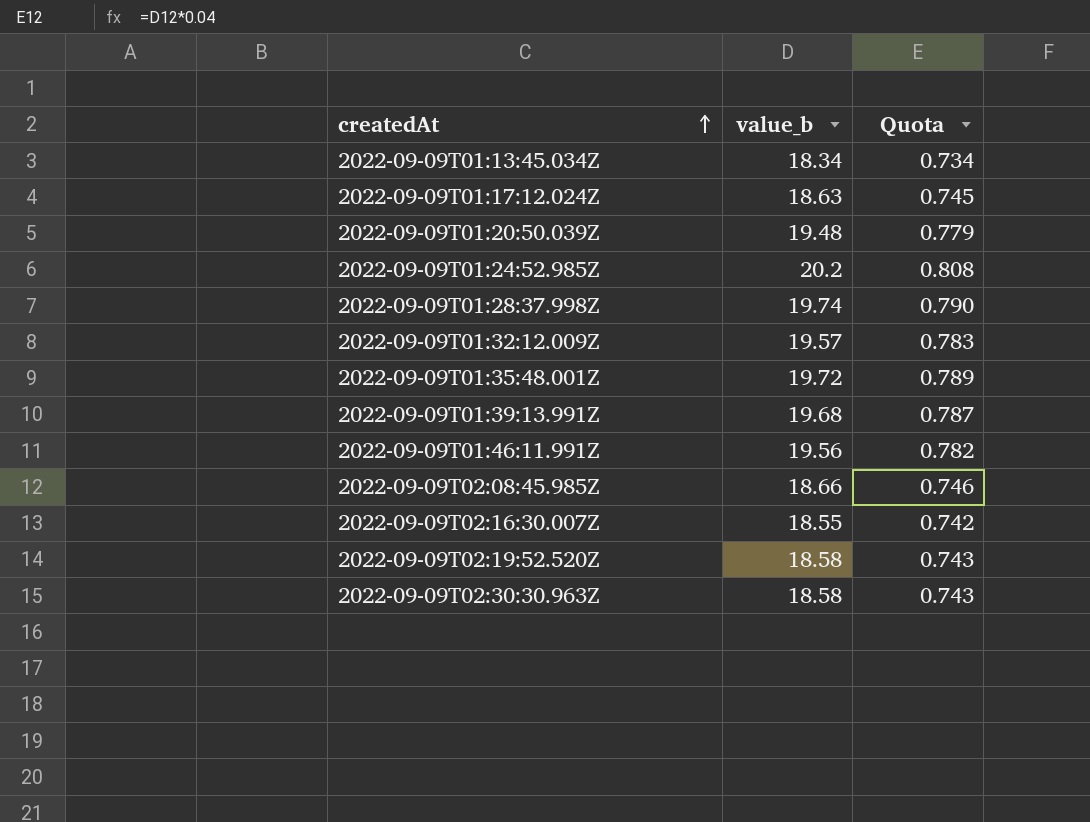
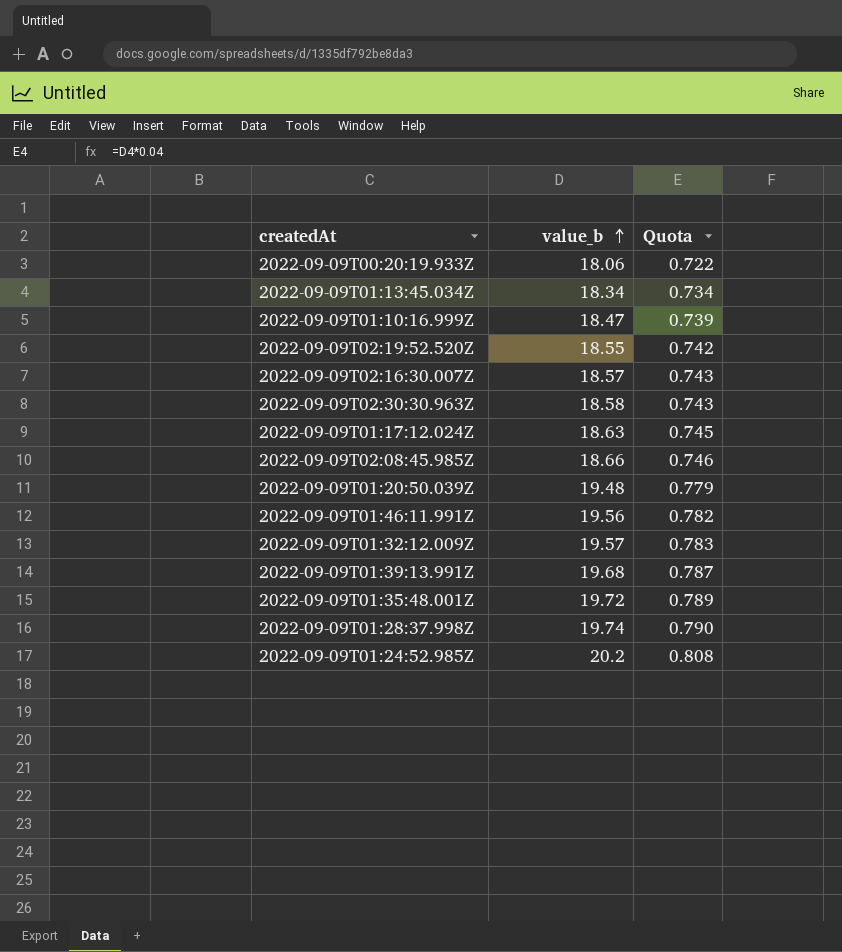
row order: createdAt ascending -> value_b ascending
row 2022-09-09T00:20:19.933Z: none -> 18.06 | 0.722
row 2022-09-09T01:10:16.999Z: none -> 18.47 | 0.739
2022-09-09T02:19:52.520Z | value_b: 18.58 -> 18.55
2022-09-09T02:19:52.520Z | Quota: 0.743 -> 0.742
2022-09-09T02:16:30.007Z | value_b: 18.55 -> 18.57
2022-09-09T02:16:30.007Z | Quota: 0.742 -> 0.743

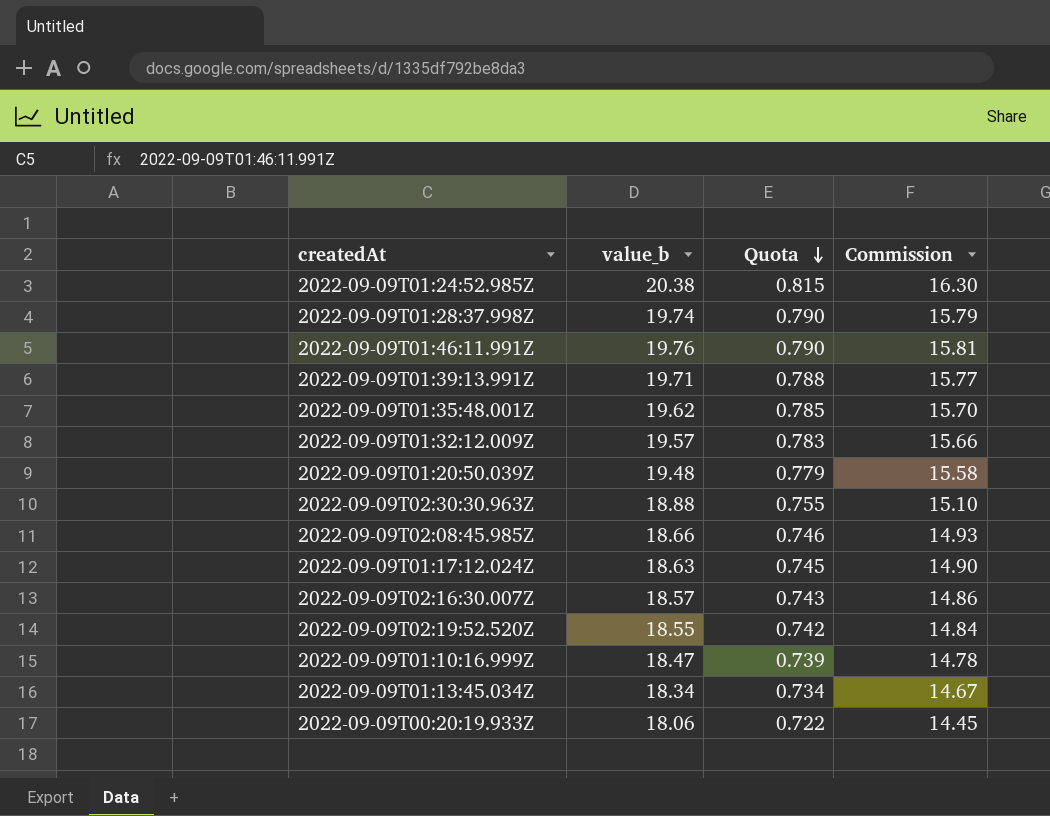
row order: value_b ascending -> Quota descending
column Commission | formula: none -> [value_b] * 0.8
2022-09-09T01:24:52.985Z | value_b: 20.2 -> 20.38
2022-09-09T01:24:52.985Z | Quota: 0.808 -> 0.815
2022-09-09T01:46:11.991Z | value_b: 19.56 -> 19.76
2022-09-09T01:46:11.991Z | Quota: 0.782 -> 0.790
2022-09-09T01:39:13.991Z | value_b: 19.68 -> 19.71
2022-09-09T01:39:13.991Z | Quota: 0.787 -> 0.788
2022-09-09T01:35:48.001Z | value_b: 19.72 -> 19.62
2022-09-09T01:35:48.001Z | Quota: 0.789 -> 0.785
2022-09-09T02:30:30.963Z | value_b: 18.58 -> 18.88
2022-09-09T02:30:30.963Z | Quota: 0.743 -> 0.755

